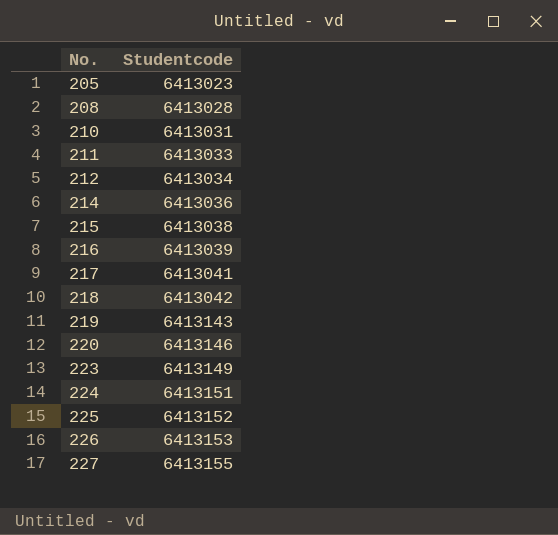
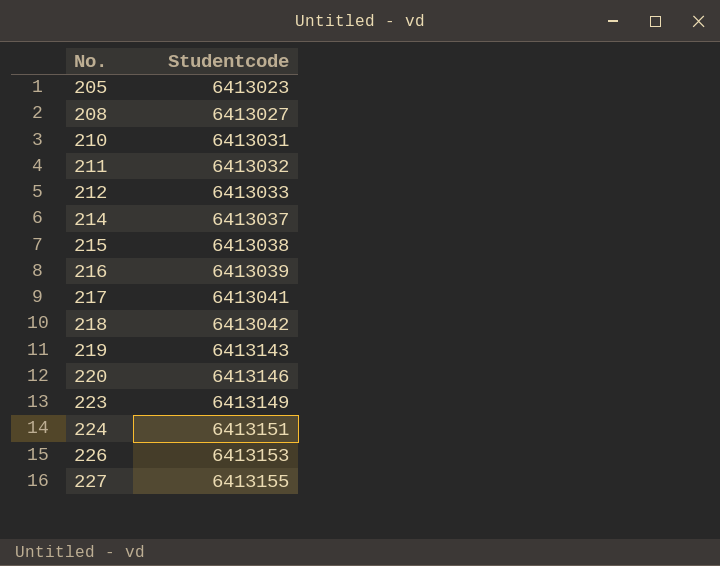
row 225: 6413152 -> none
208 | Studentcode: 6413028 -> 6413027
211 | Studentcode: 6413033 -> 6413032
212 | Studentcode: 6413034 -> 6413033
214 | Studentcode: 6413036 -> 6413037

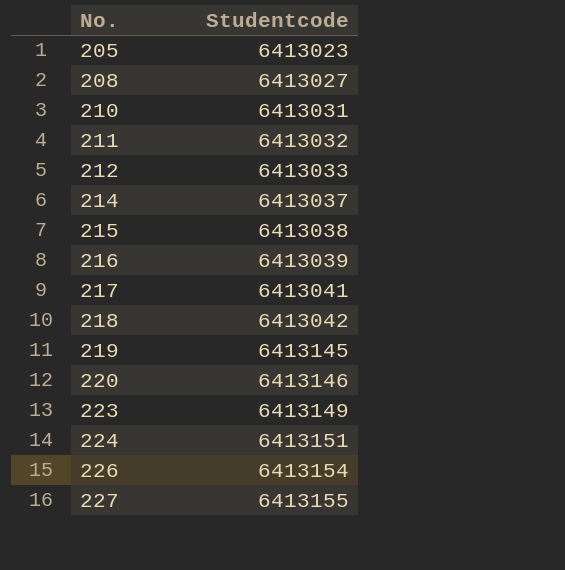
219 | Studentcode: 6413143 -> 6413145
226 | Studentcode: 6413153 -> 6413154

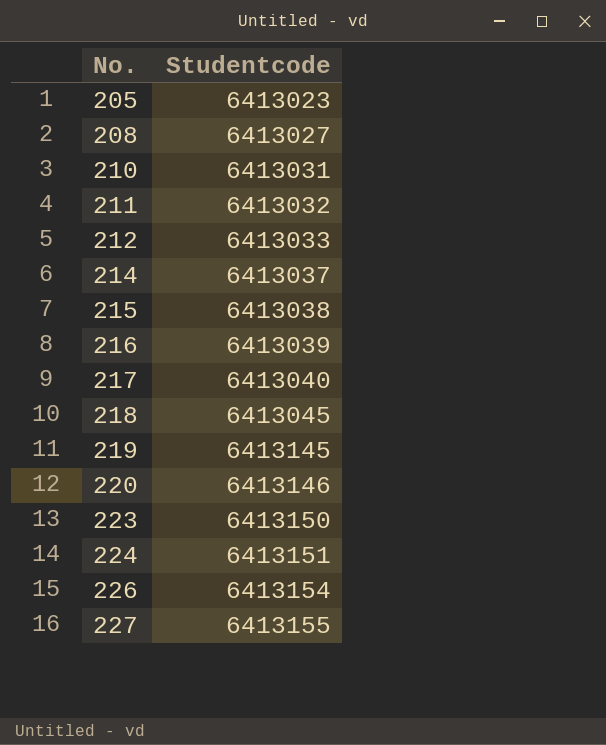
217 | Studentcode: 6413041 -> 6413040
218 | Studentcode: 6413042 -> 6413045
223 | Studentcode: 6413149 -> 6413150

